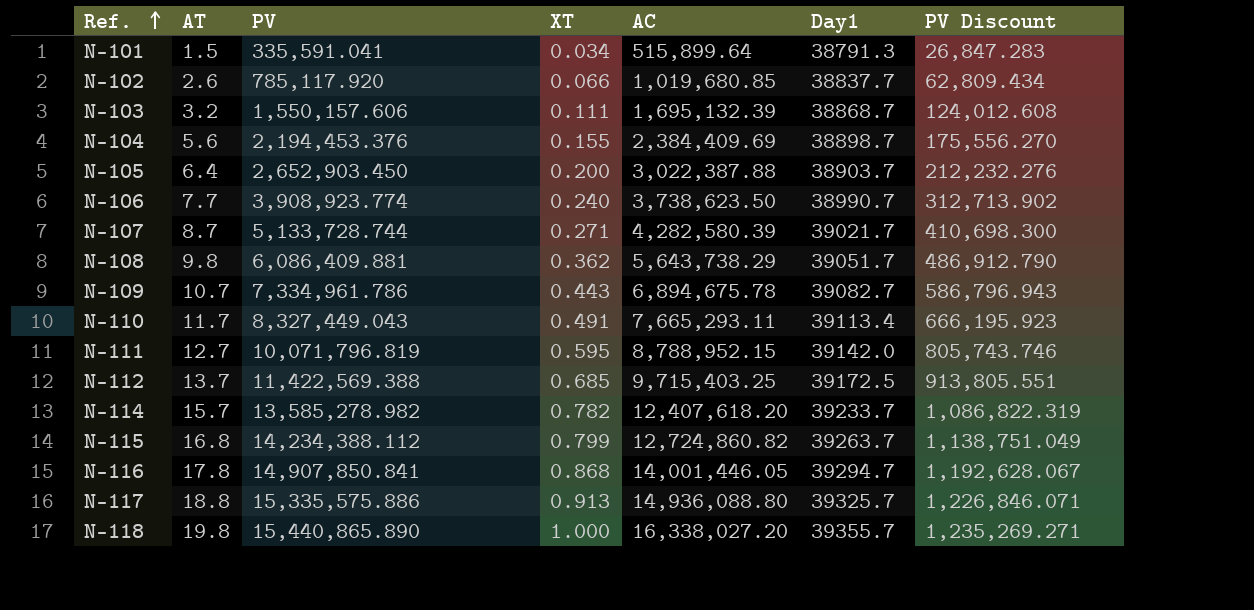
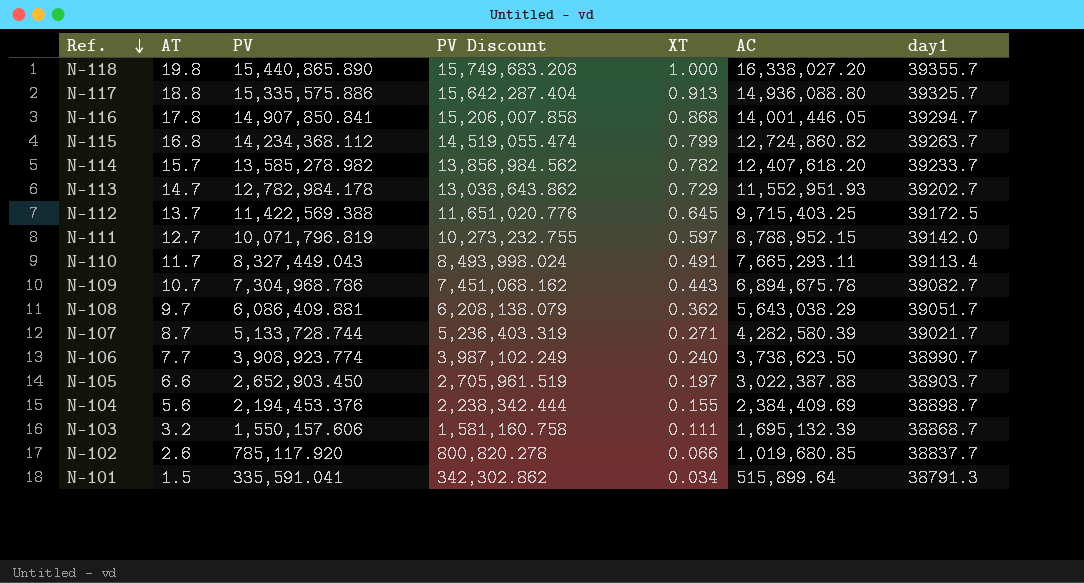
row order: Ref. ascending -> Ref. descending
column PV Discount | formula: [PV] * 0.08 -> [PV] * 1.02
column PV Discount | position: 7 -> 4
column name: Day1 -> day1
N-115 | PV: 14,234,388.112 -> 14,234,368.112
row N-113: none -> 14.7 | 12,782,984.178 | 13,038,643.862 | 0.729 | 11,552,951.93 | 39202.7
N-112 | XT: 0.685 -> 0.645
N-111 | XT: 0.595 -> 0.597
N-109 | PV: 7,334,961.786 -> 7,304,968.786
N-108 | AT: 9.8 -> 9.7
N-108 | AC: 5,643,738.29 -> 5,643,038.29
N-105 | AT: 6.4 -> 6.6
N-105 | XT: 0.200 -> 0.197

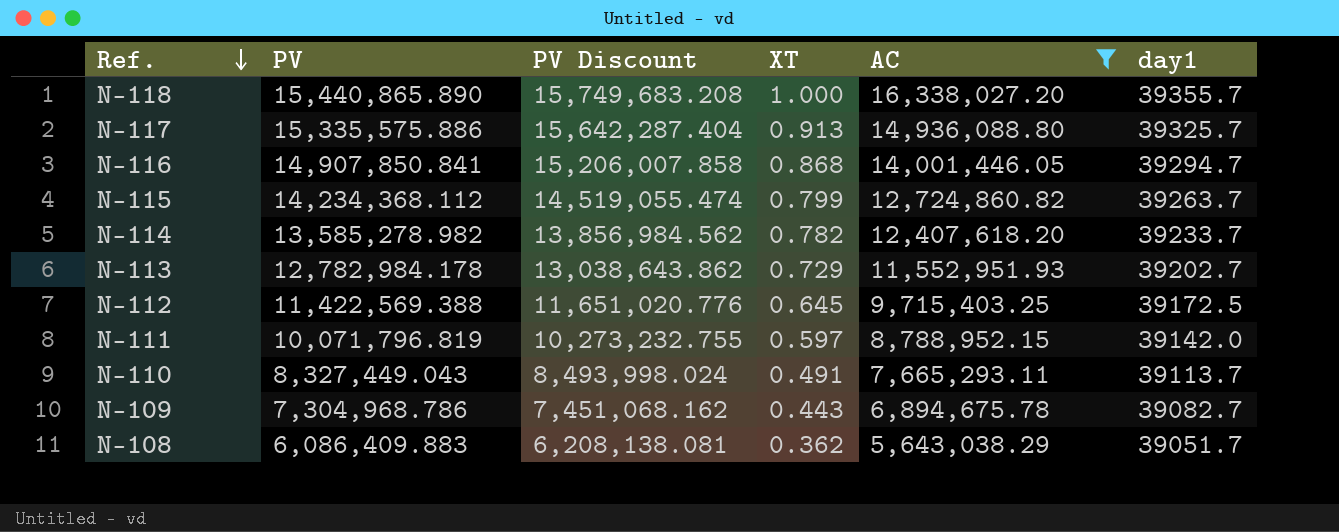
filter: none -> AC >= 5,643,038.29
column AT | position: 2 -> none
N-110 | day1: 39113.4 -> 39113.7
N-108 | PV: 6,086,409.881 -> 6,086,409.883
N-108 | PV Discount: 6,208,138.079 -> 6,208,138.081

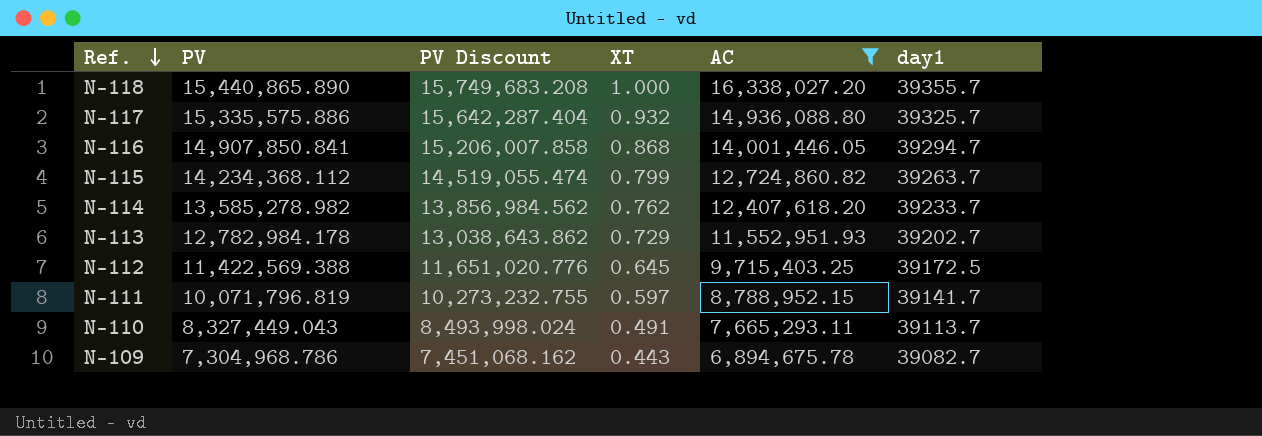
row N-108: 6,086,409.883 | 6,208,138.081 | 0.362 | 5,643,038.29 | 39051.7 -> none
N-117 | XT: 0.913 -> 0.932
N-114 | XT: 0.782 -> 0.762
N-111 | day1: 39142.0 -> 39141.7

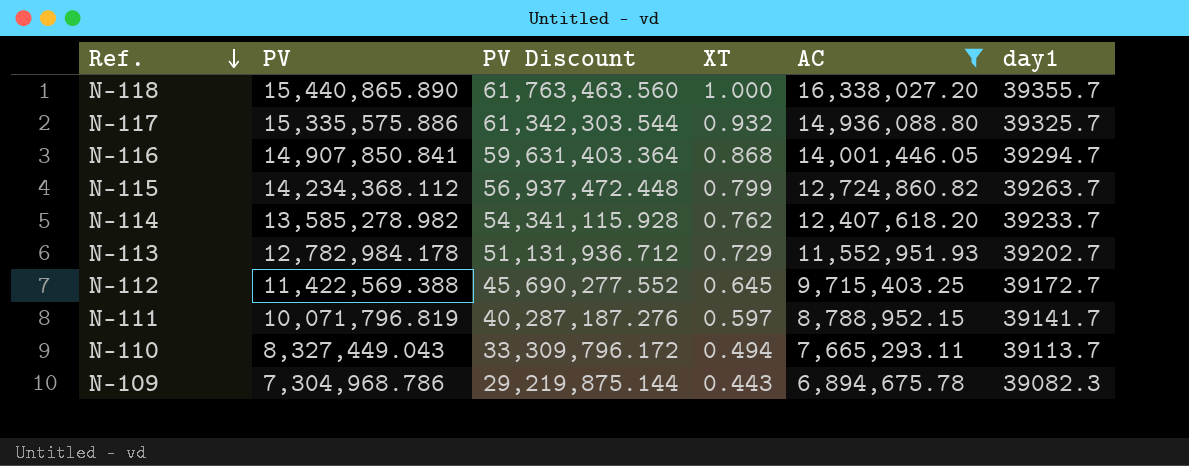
column PV Discount | formula: [PV] * 1.02 -> [PV] * 4
N-112 | day1: 39172.5 -> 39172.7
N-110 | XT: 0.491 -> 0.494
N-109 | day1: 39082.7 -> 39082.3

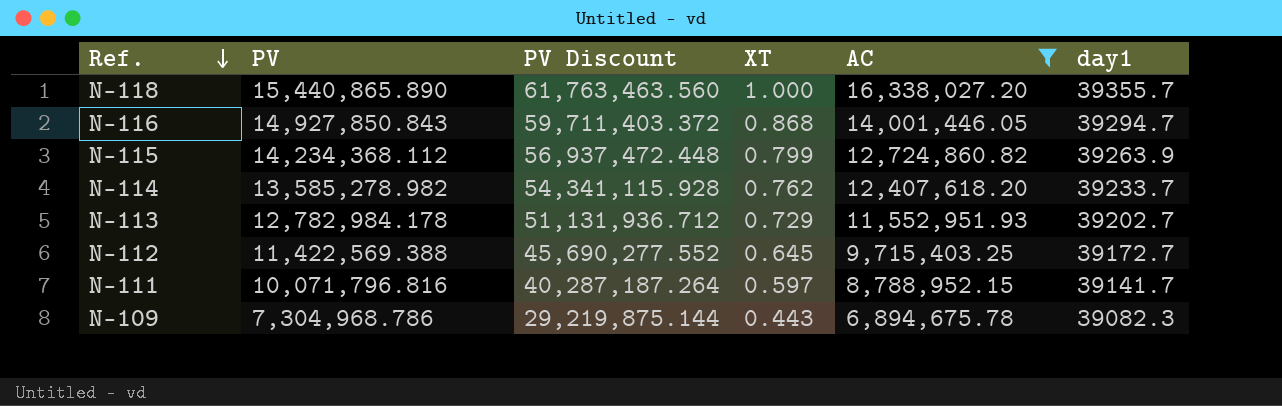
row N-117: 15,335,575.886 | 61,342,303.544 | 0.932 | 14,936,088.80 | 39325.7 -> none
row N-110: 8,327,449.043 | 33,309,796.172 | 0.494 | 7,665,293.11 | 39113.7 -> none
N-116 | PV: 14,907,850.841 -> 14,927,850.843
N-116 | PV Discount: 59,631,403.364 -> 59,711,403.372
N-115 | day1: 39263.7 -> 39263.9
N-111 | PV: 10,071,796.819 -> 10,071,796.816
N-111 | PV Discount: 40,287,187.276 -> 40,287,187.264

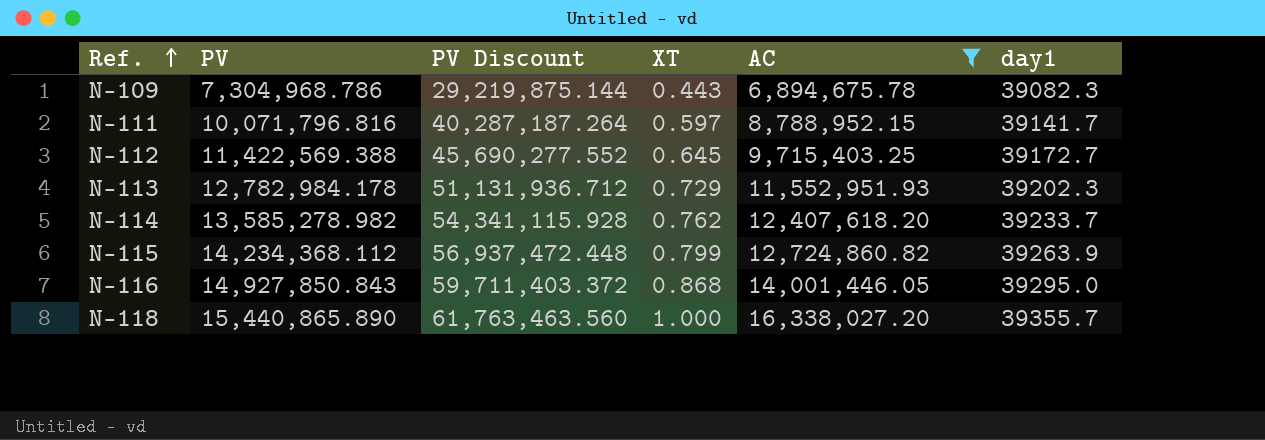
row order: Ref. descending -> Ref. ascending
N-113 | day1: 39202.7 -> 39202.3
N-116 | day1: 39294.7 -> 39295.0

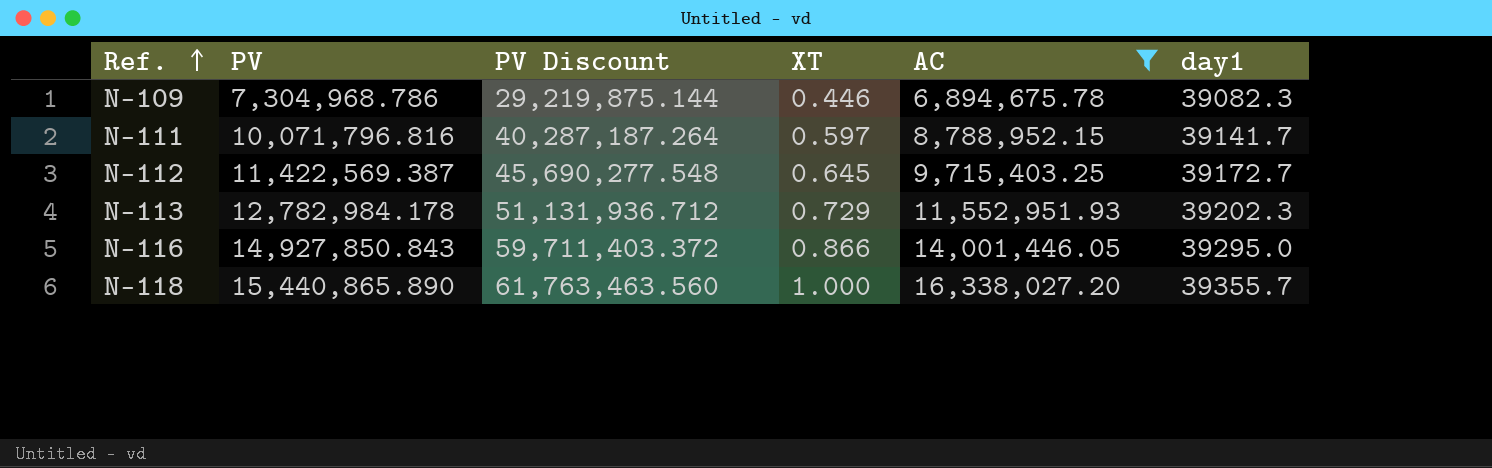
row N-114: 13,585,278.982 | 54,341,115.928 | 0.762 | 12,407,618.20 | 39233.7 -> none
row N-115: 14,234,368.112 | 56,937,472.448 | 0.799 | 12,724,860.82 | 39263.9 -> none
N-109 | XT: 0.443 -> 0.446
N-112 | PV: 11,422,569.388 -> 11,422,569.387
N-112 | PV Discount: 45,690,277.552 -> 45,690,277.548
N-116 | XT: 0.868 -> 0.866

